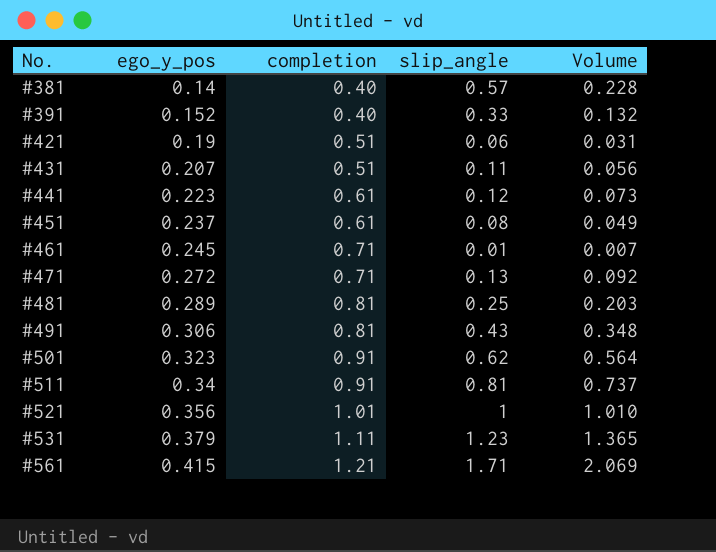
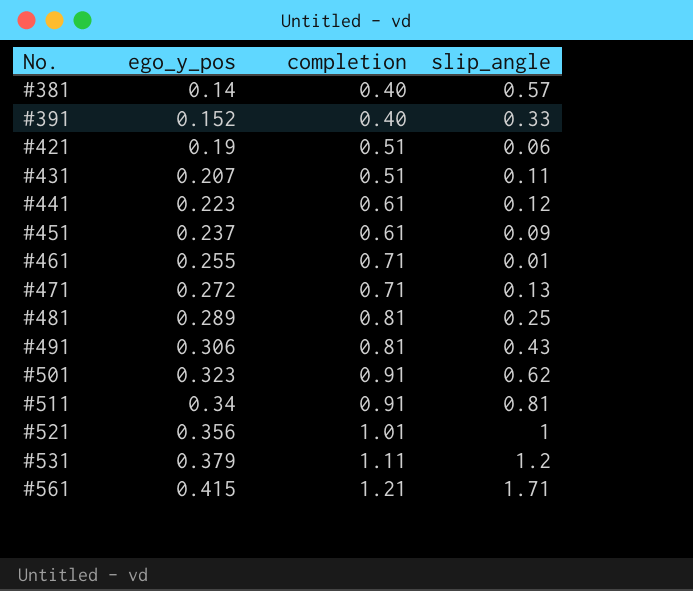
column Volume | formula: [completion] * [slip_angle] -> none
#451 | slip_angle: 0.08 -> 0.09
#461 | ego_y_pos: 0.245 -> 0.255
#531 | slip_angle: 1.23 -> 1.2

